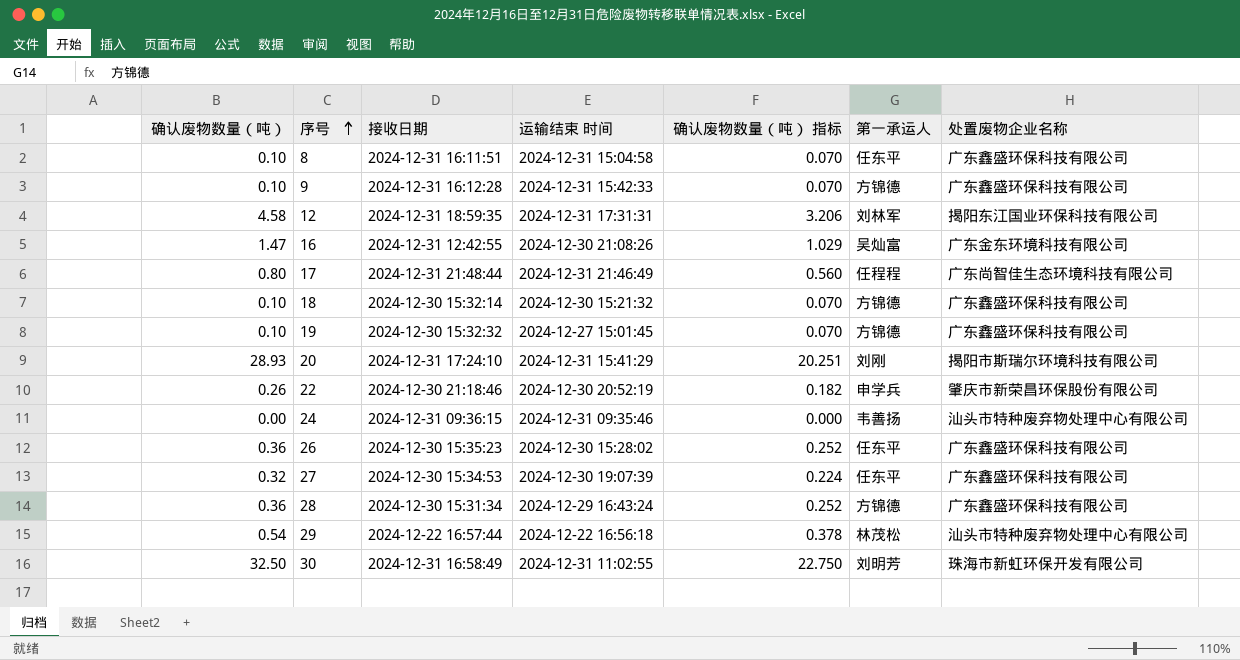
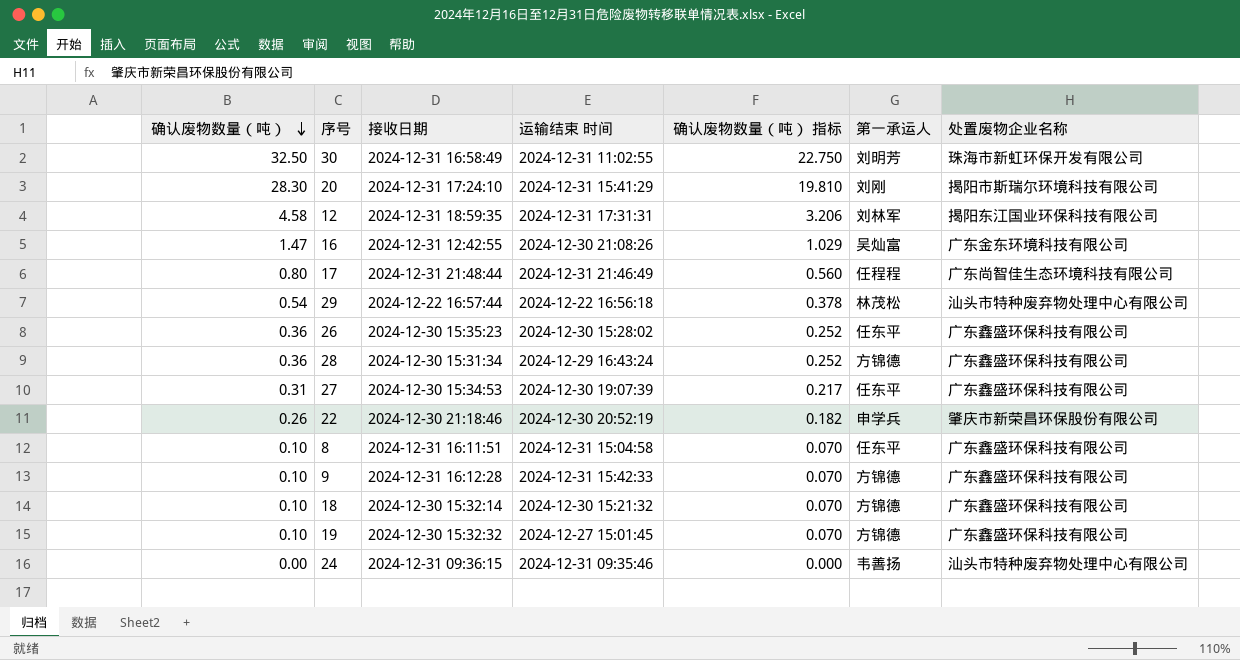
row order: 序号 ascending -> 确认废物数量（吨） descending
20 | 确认废物数量（吨）: 28.93 -> 28.30
20 | 确认废物数量（吨） 指标: 20.251 -> 19.810
27 | 确认废物数量（吨）: 0.32 -> 0.31
27 | 确认废物数量（吨） 指标: 0.224 -> 0.217

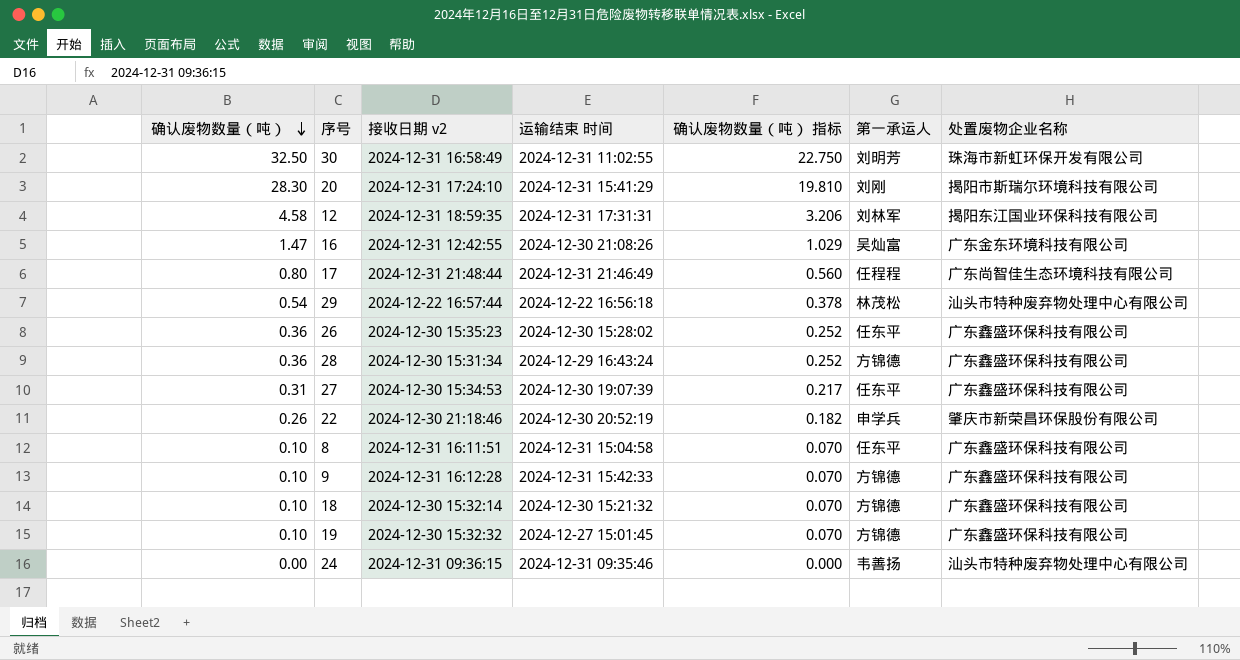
column name: 接收日期 -> 接收日期 v2

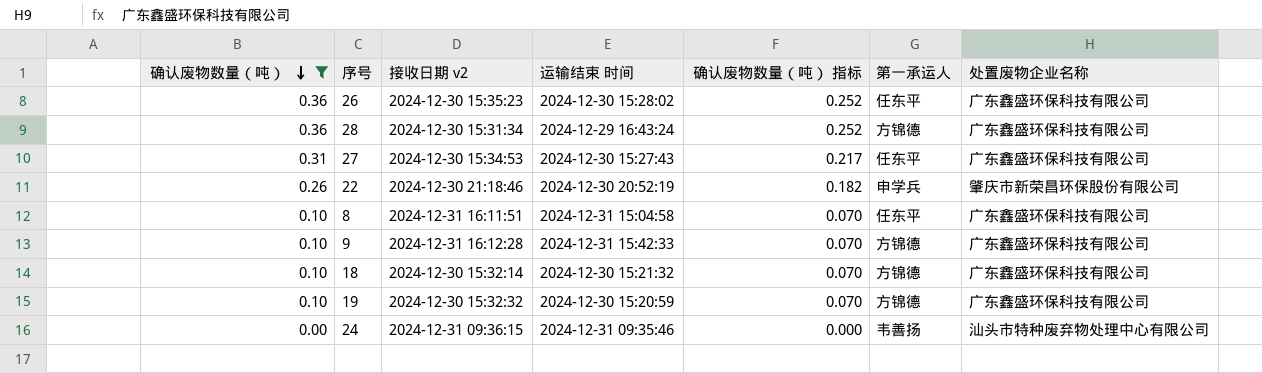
filter: none -> 确认废物数量（吨） <= 0.36
27 | 运输结束 时间: 2024-12-30 19:07:39 -> 2024-12-30 15:27:43
19 | 运输结束 时间: 2024-12-27 15:01:45 -> 2024-12-30 15:20:59

